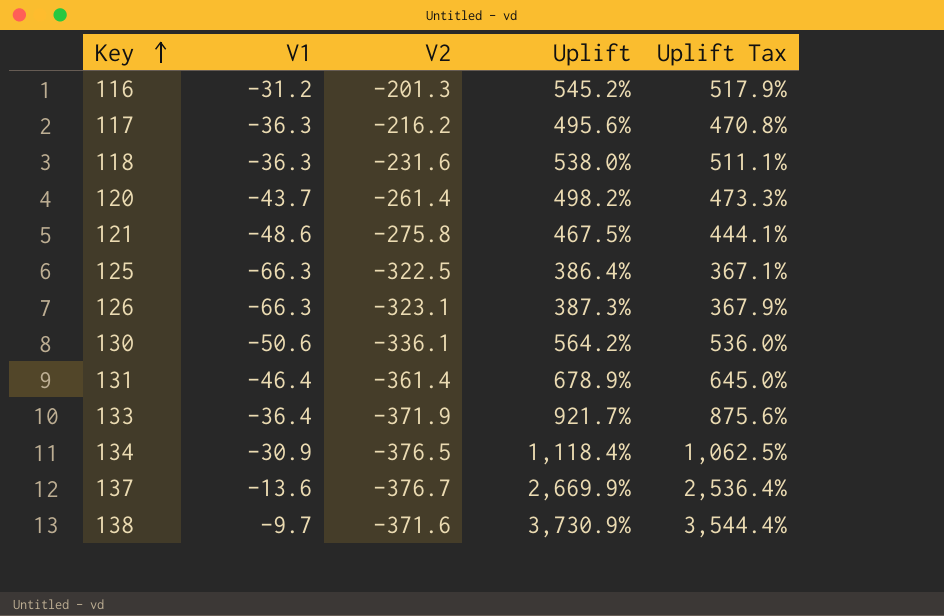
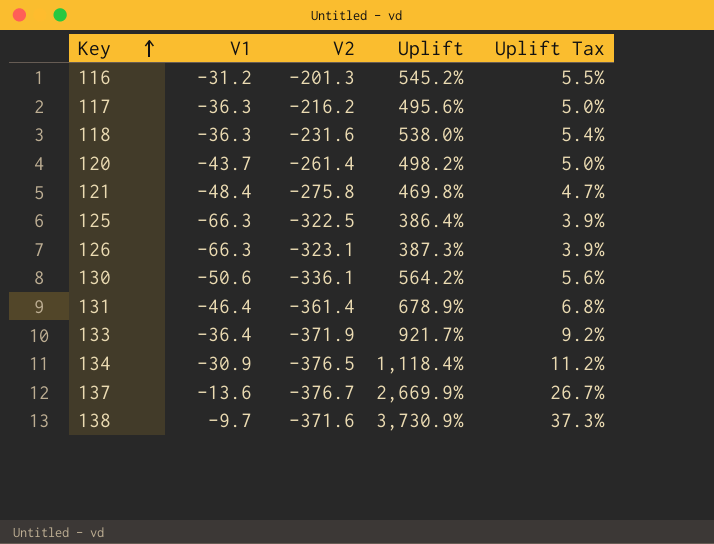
column Uplift Tax | formula: [Uplift] * 0.95 -> [Uplift] * 0.01
121 | V1: -48.6 -> -48.4
121 | Uplift: 467.5% -> 469.8%

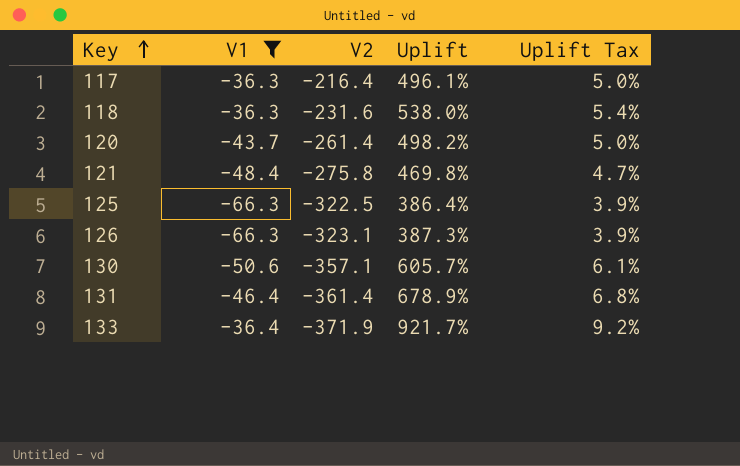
filter: none -> V1 <= -36.3
117 | V2: -216.2 -> -216.4
117 | Uplift: 495.6% -> 496.1%
130 | V2: -336.1 -> -357.1
130 | Uplift: 564.2% -> 605.7%
130 | Uplift Tax: 5.6% -> 6.1%

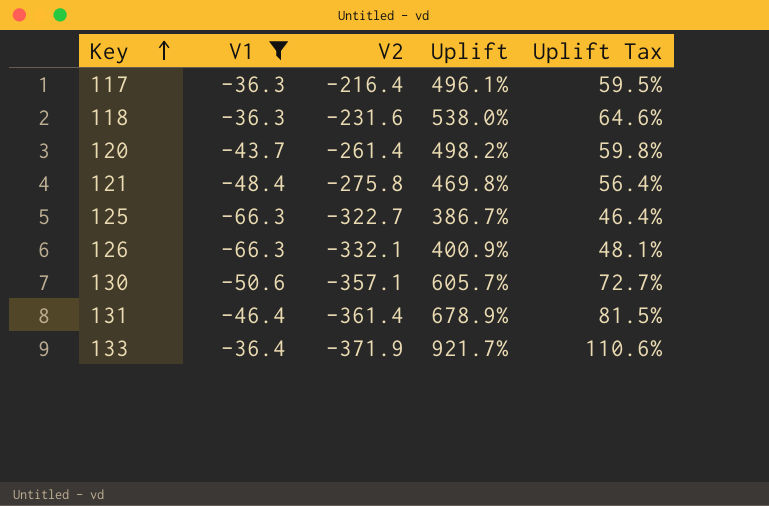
column Uplift Tax | formula: [Uplift] * 0.01 -> [Uplift] * 0.12
125 | V2: -322.5 -> -322.7
125 | Uplift: 386.4% -> 386.7%
126 | V2: -323.1 -> -332.1
126 | Uplift: 387.3% -> 400.9%

